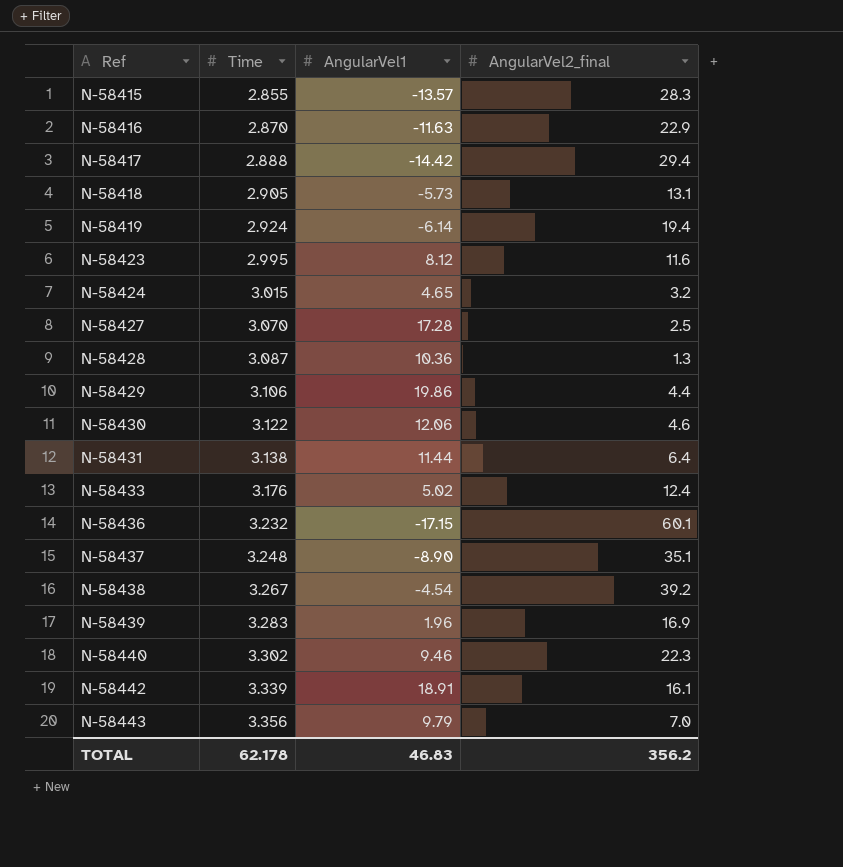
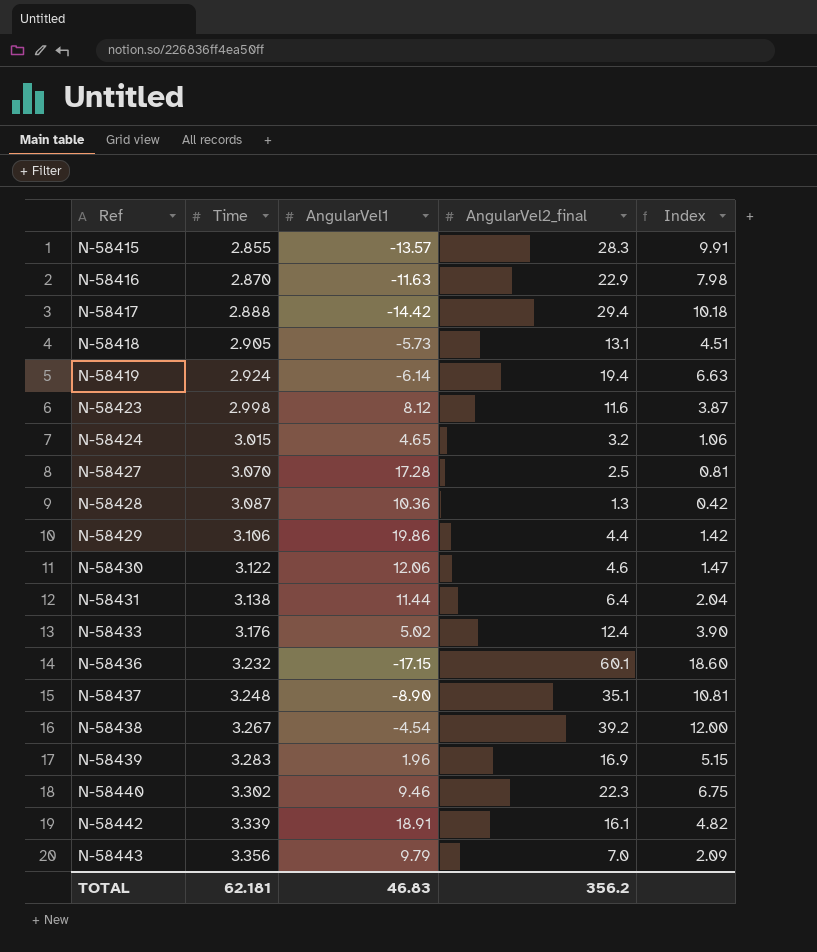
column Index | formula: none -> [AngularVel2_final] / [Time]
N-58423 | Time: 2.995 -> 2.998
TOTAL | Time: 62.178 -> 62.181

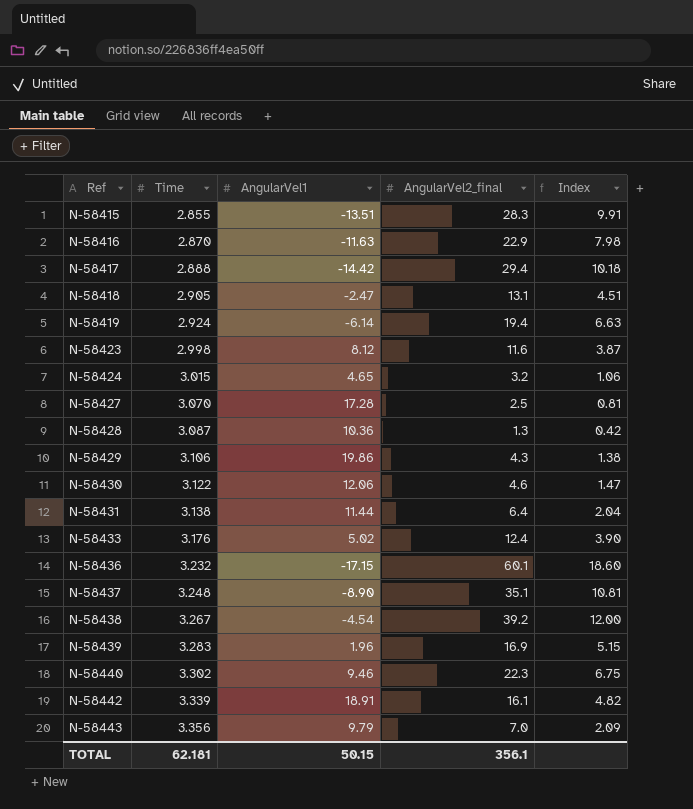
N-58415 | AngularVel1: -13.57 -> -13.51
N-58418 | AngularVel1: -5.73 -> -2.47
N-58429 | AngularVel2_final: 4.4 -> 4.3
N-58429 | Index: 1.42 -> 1.38
TOTAL | AngularVel1: 46.83 -> 50.15
TOTAL | AngularVel2_final: 356.2 -> 356.1

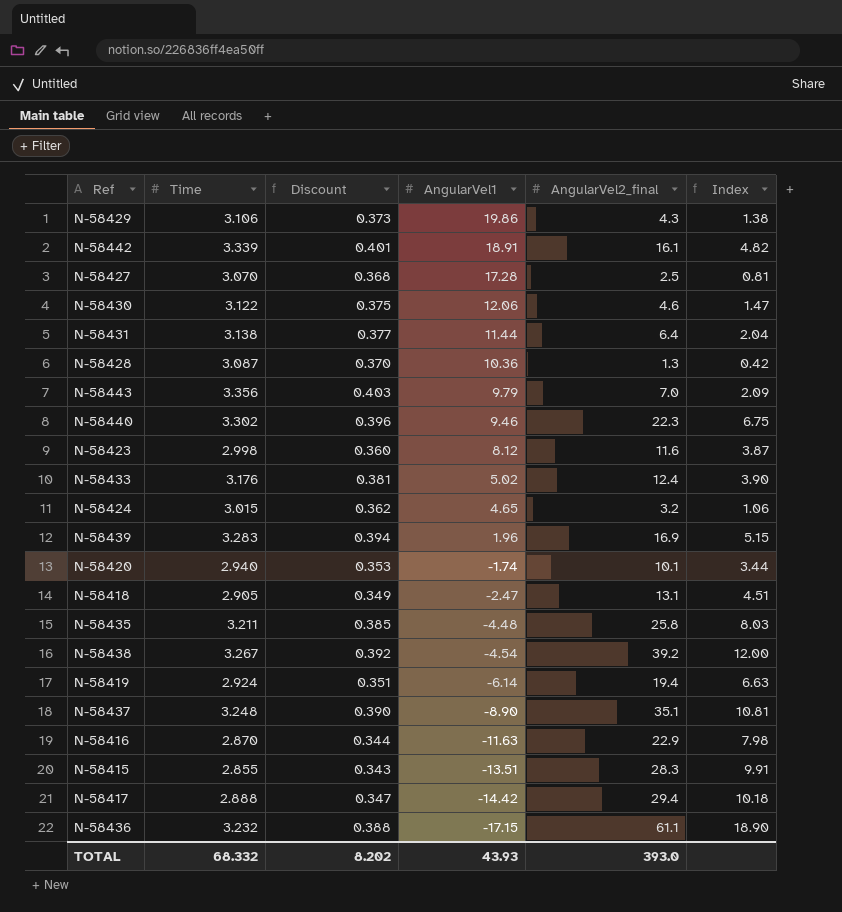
row order: Ref ascending -> AngularVel1 descending
column Discount | formula: none -> [Time] * 0.12
row N-58420: none -> 2.940 | 0.353 | -1.74 | 10.1 | 3.44
row N-58435: none -> 3.211 | 0.385 | -4.48 | 25.8 | 8.03
N-58436 | AngularVel2_final: 60.1 -> 61.1
N-58436 | Index: 18.60 -> 18.90
TOTAL | Time: 62.181 -> 68.332
TOTAL | AngularVel1: 50.15 -> 43.93
TOTAL | AngularVel2_final: 356.1 -> 393.0

